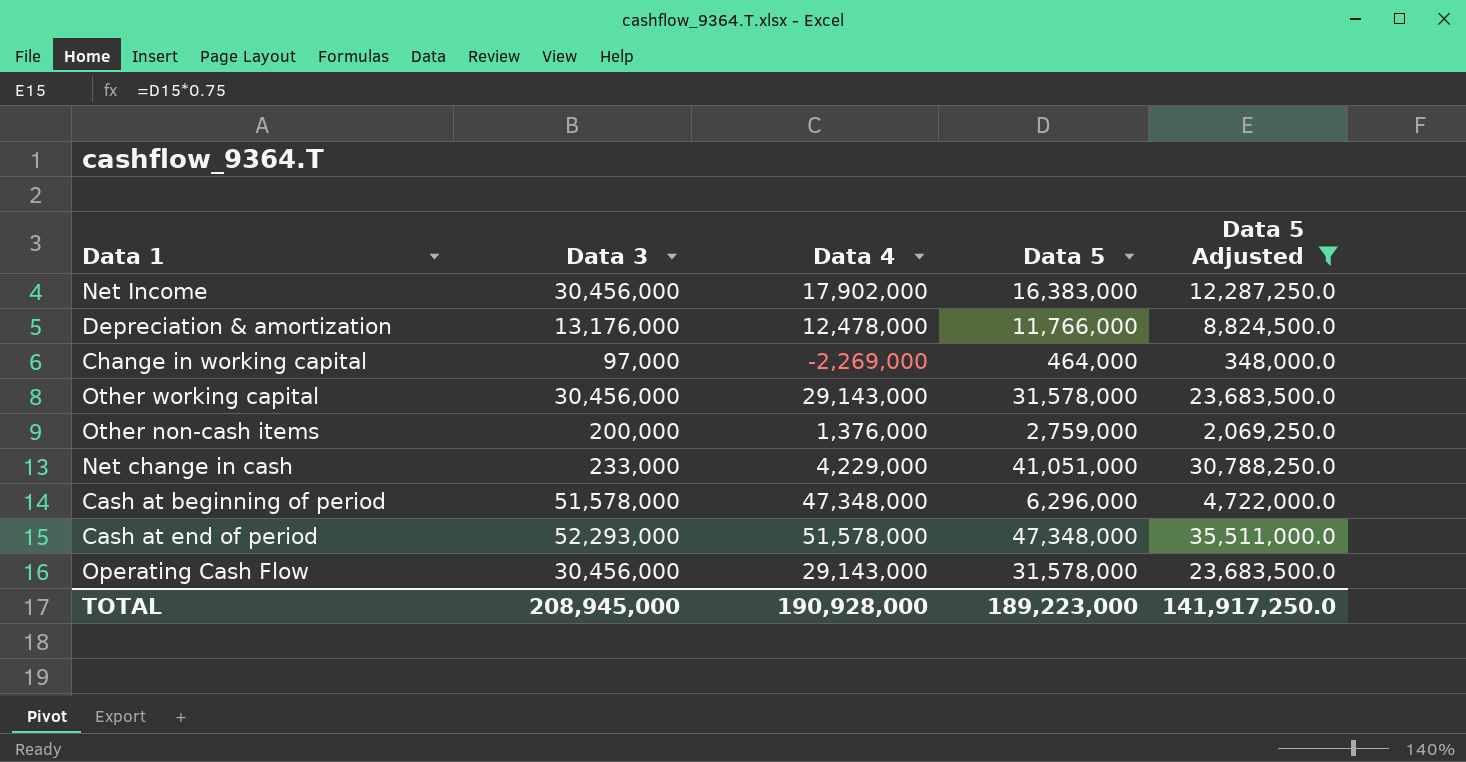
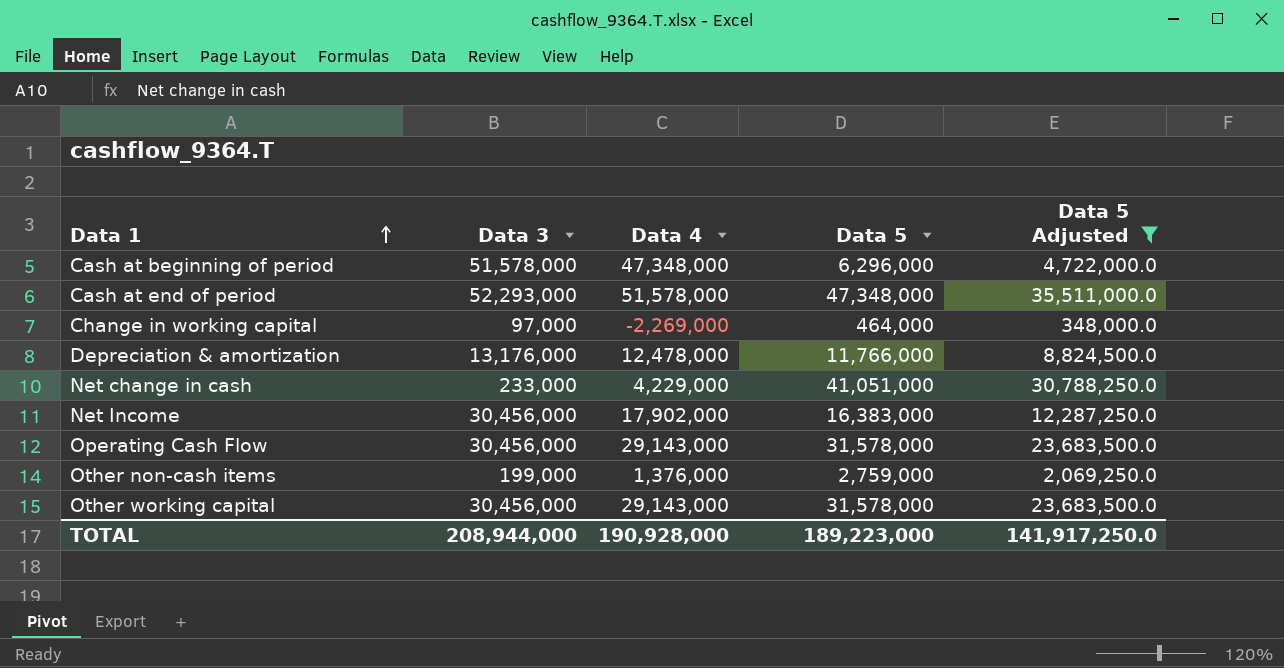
row order: none -> Data 1 ascending
Other non-cash items | Data 3: 200,000 -> 199,000
TOTAL | Data 3: 208,945,000 -> 208,944,000

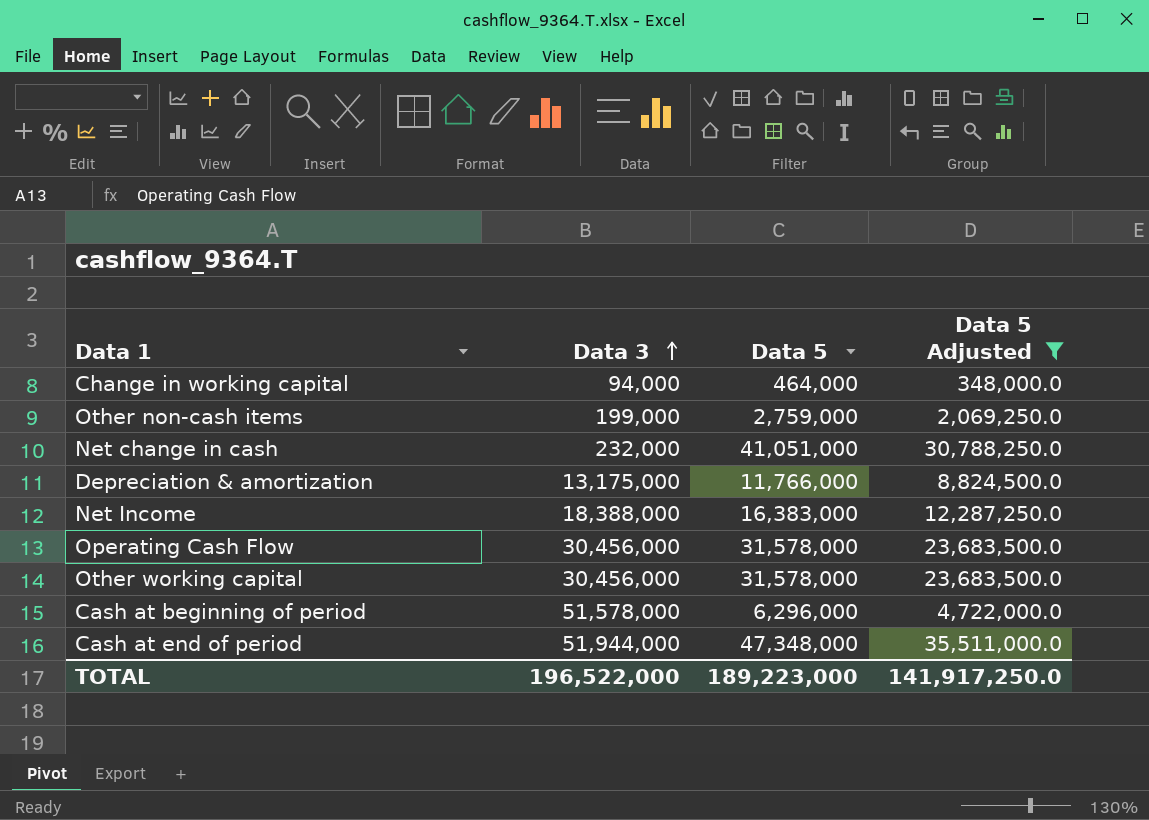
row order: Data 1 ascending -> Data 3 ascending
column Data 4 | position: 3 -> none
Change in working capital | Data 3: 97,000 -> 94,000
Net change in cash | Data 3: 233,000 -> 232,000
Depreciation & amortization | Data 3: 13,176,000 -> 13,175,000
Net Income | Data 3: 30,456,000 -> 18,388,000
Cash at end of period | Data 3: 52,293,000 -> 51,944,000
TOTAL | Data 3: 208,944,000 -> 196,522,000

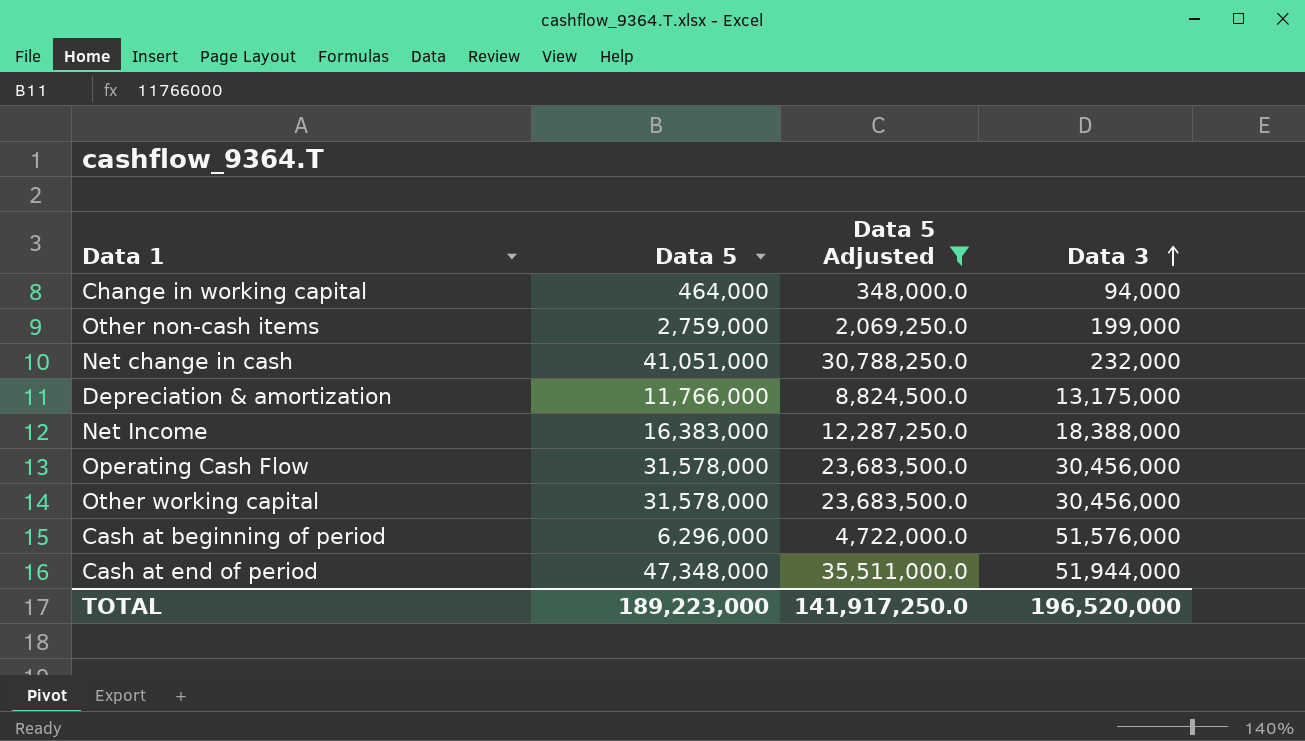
column Data 3 | position: 2 -> 4
Cash at beginning of period | Data 3: 51,578,000 -> 51,576,000
TOTAL | Data 3: 196,522,000 -> 196,520,000

